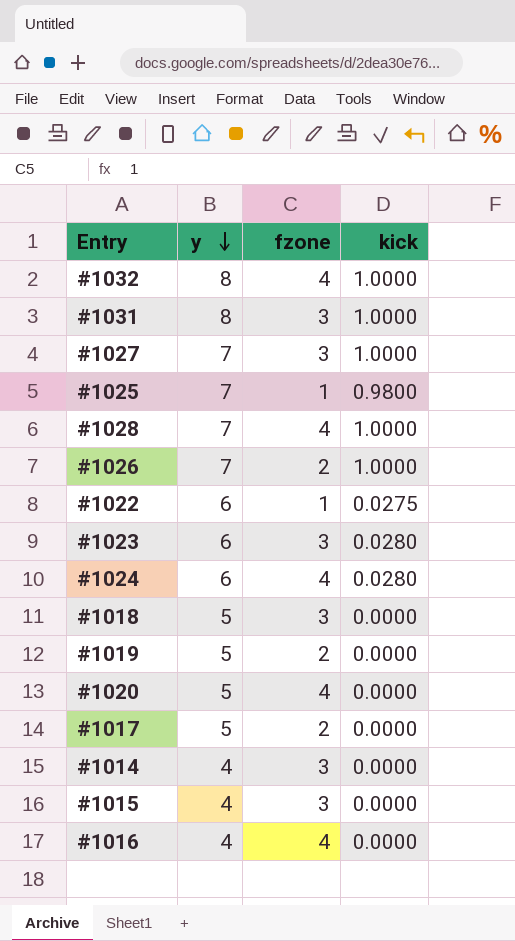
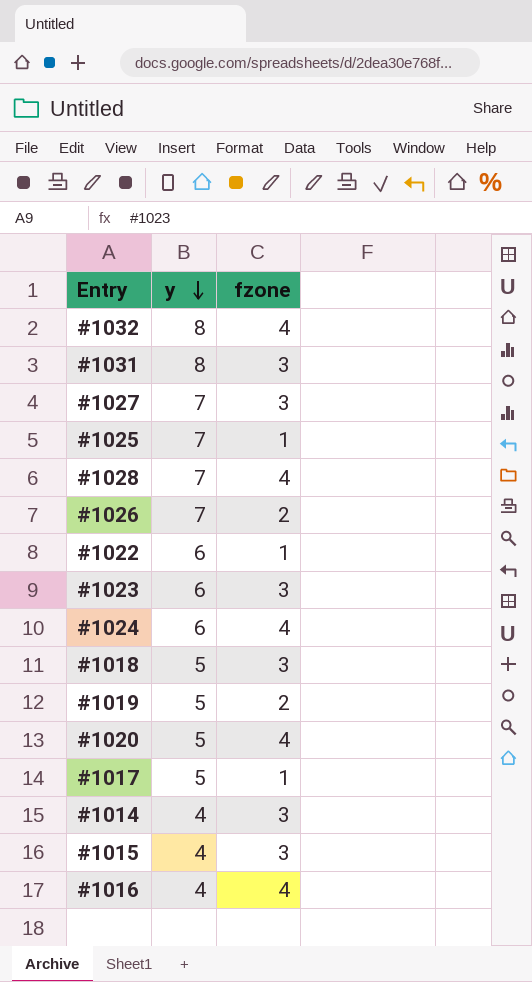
column kick | position: 4 -> none
#1017 | fzone: 2 -> 1

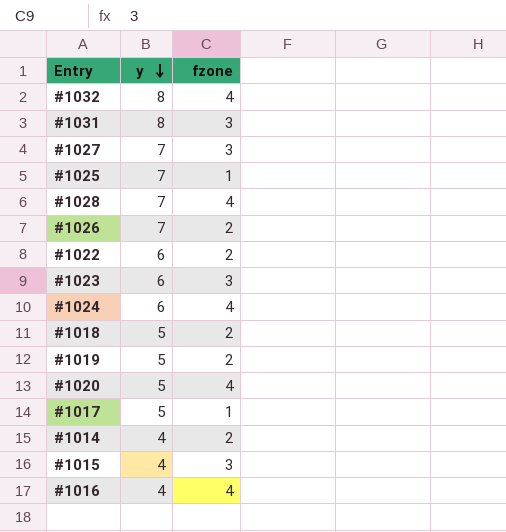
#1022 | fzone: 1 -> 2
#1018 | fzone: 3 -> 2
#1014 | fzone: 3 -> 2

